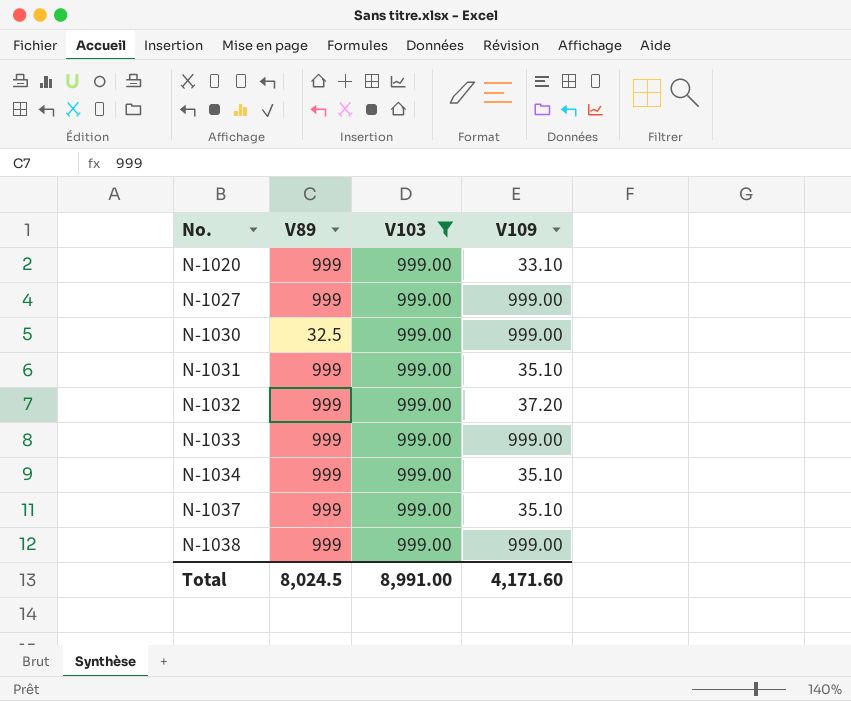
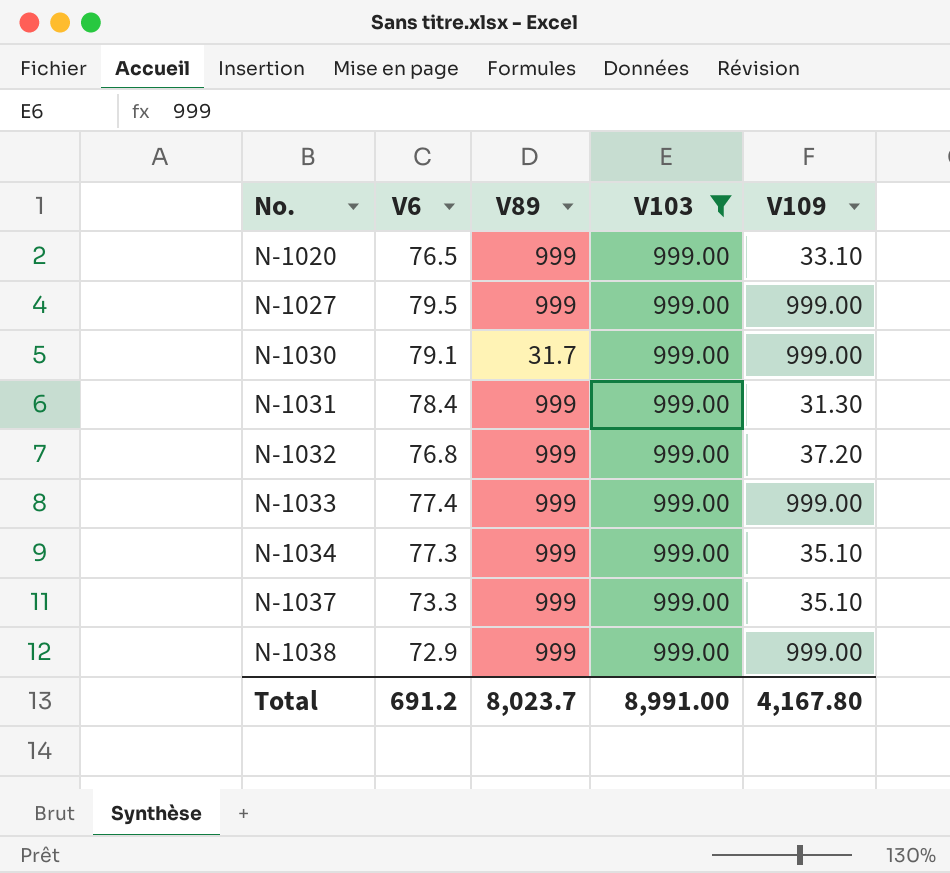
column V6 | position: none -> 2
N-1030 | V89: 32.5 -> 31.7
N-1031 | V109: 35.10 -> 31.30
Total | V89: 8,024.5 -> 8,023.7
Total | V109: 4,171.60 -> 4,167.80

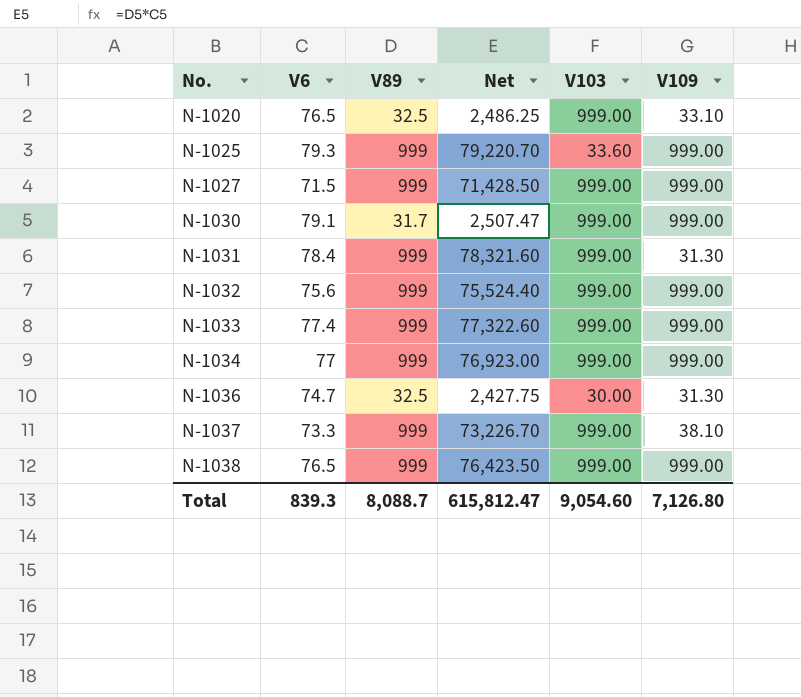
filter: V103 = 999.00 -> none
column Net | formula: none -> [V6] * [V89]
N-1020 | V89: 999 -> 32.5
N-1027 | V6: 79.5 -> 71.5
N-1032 | V6: 76.8 -> 75.6
N-1032 | V109: 37.20 -> 999.00
N-1034 | V6: 77.3 -> 77
N-1034 | V109: 35.10 -> 999.00
N-1037 | V109: 35.10 -> 38.10
N-1038 | V6: 72.9 -> 76.5
Total | V6: 691.2 -> 839.3
Total | V89: 8,023.7 -> 8,088.7
Total | V103: 8,991.00 -> 9,054.60
Total | V109: 4,167.80 -> 7,126.80

